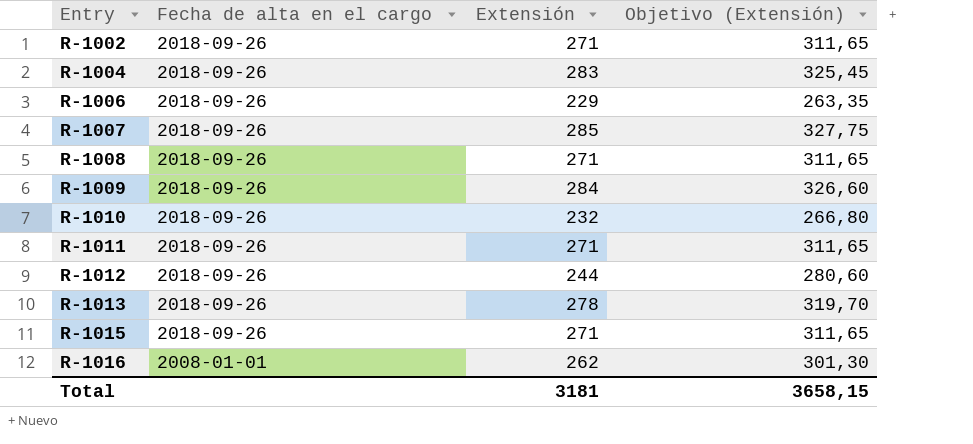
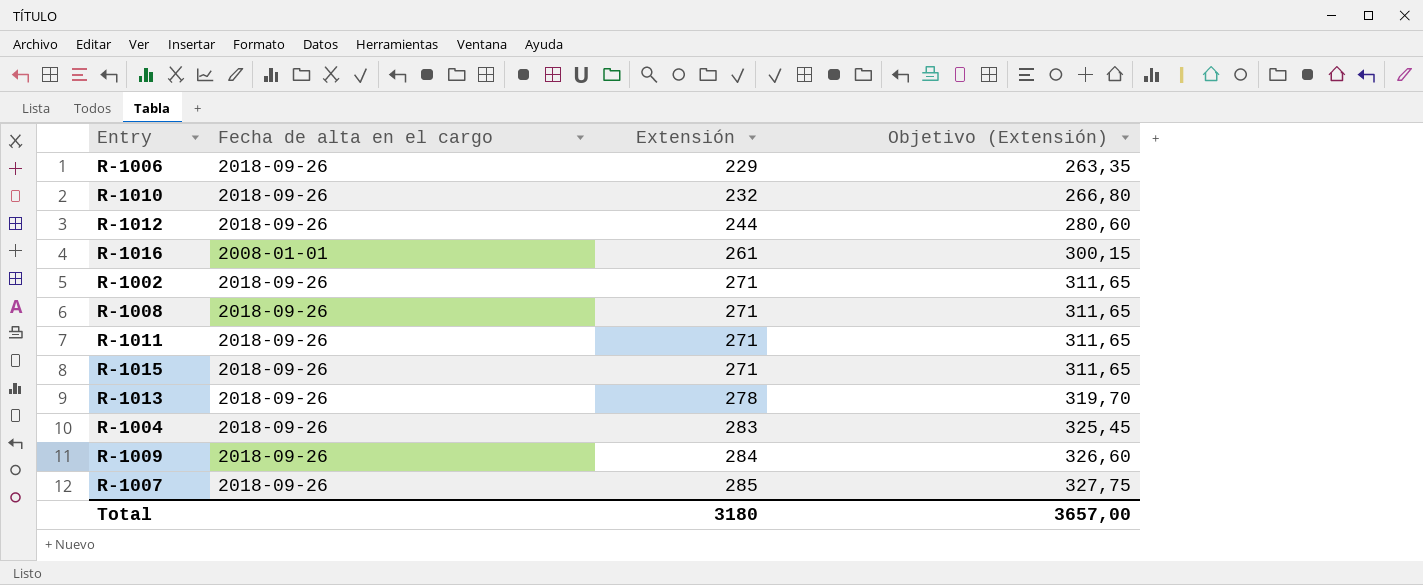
row order: Entry ascending -> Extensión ascending
R-1016 | Extensión: 262 -> 261
R-1016 | Objetivo (Extensión): 301,30 -> 300,15
Total | Extensión: 3181 -> 3180
Total | Objetivo (Extensión): 3658,15 -> 3657,00

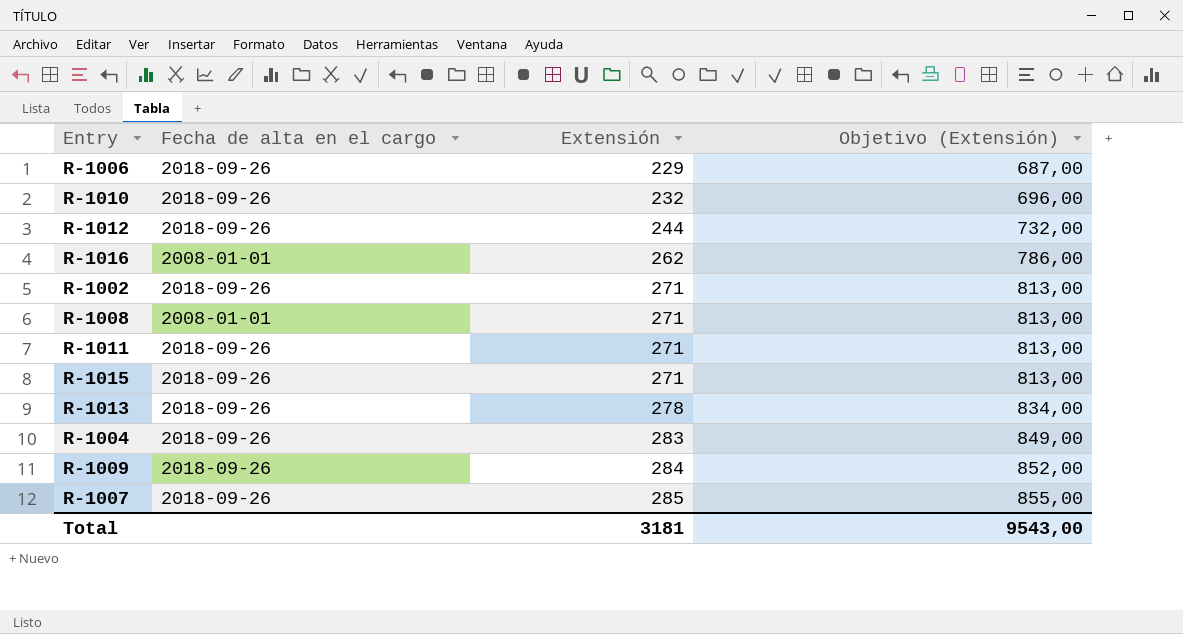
column Objetivo (Extensión) | formula: [Extensión] * 1,15 -> [Extensión] * 3
R-1016 | Extensión: 261 -> 262
R-1008 | Fecha de alta en el cargo: 2018-09-26 -> 2008-01-01
Total | Extensión: 3180 -> 3181
Total | Objetivo (Extensión): 3657,00 -> 9543,00

